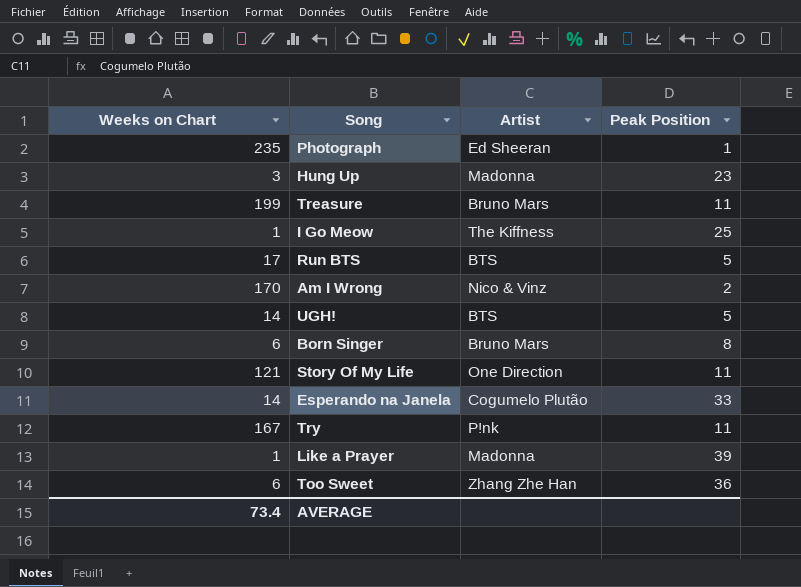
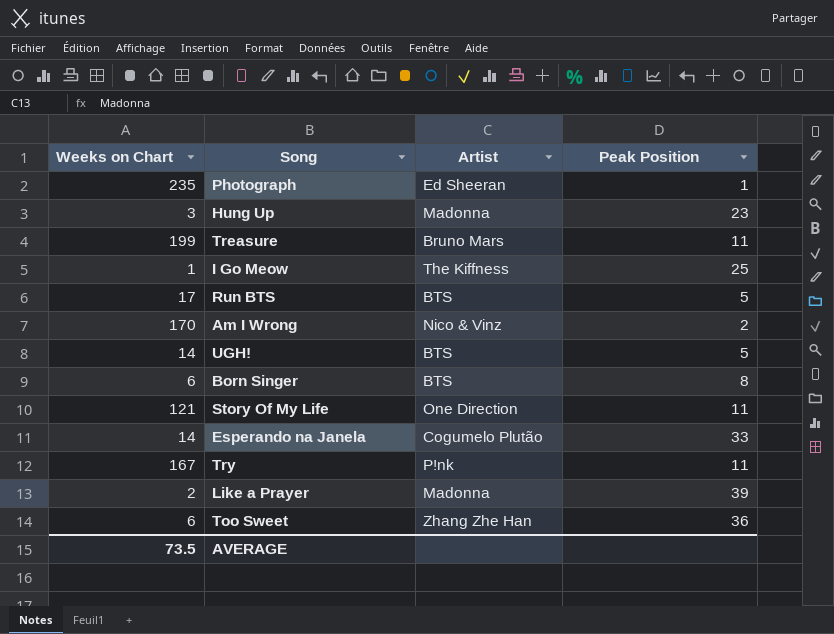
Born Singer | Artist: Bruno Mars -> BTS
Like a Prayer | Weeks on Chart: 1 -> 2
AVERAGE | Weeks on Chart: 73.4 -> 73.5

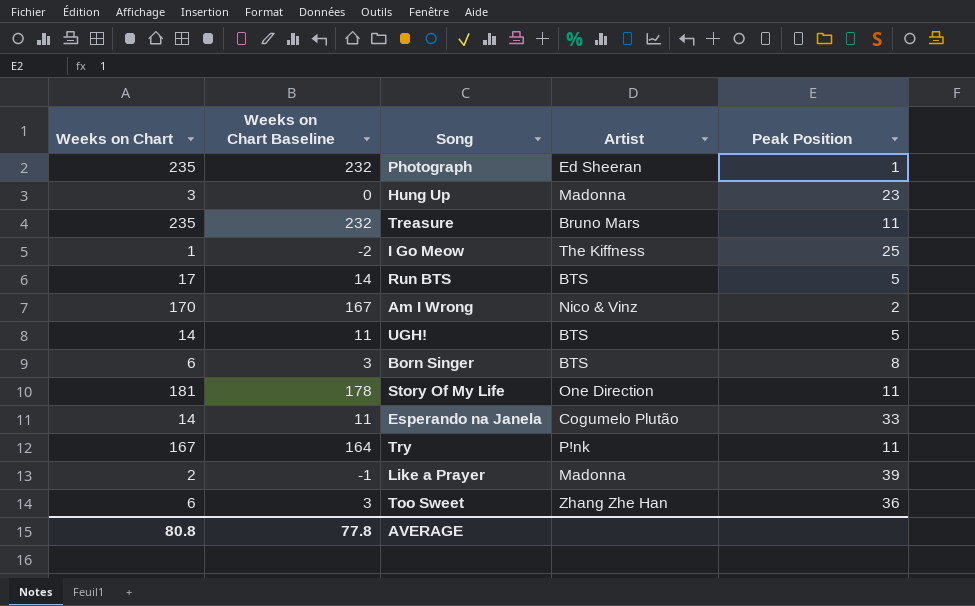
column Weeks on Chart Baseline | formula: none -> [Weeks on Chart] - 3
Treasure | Weeks on Chart: 199 -> 235
Story Of My Life | Weeks on Chart: 121 -> 181
AVERAGE | Weeks on Chart: 73.5 -> 80.8

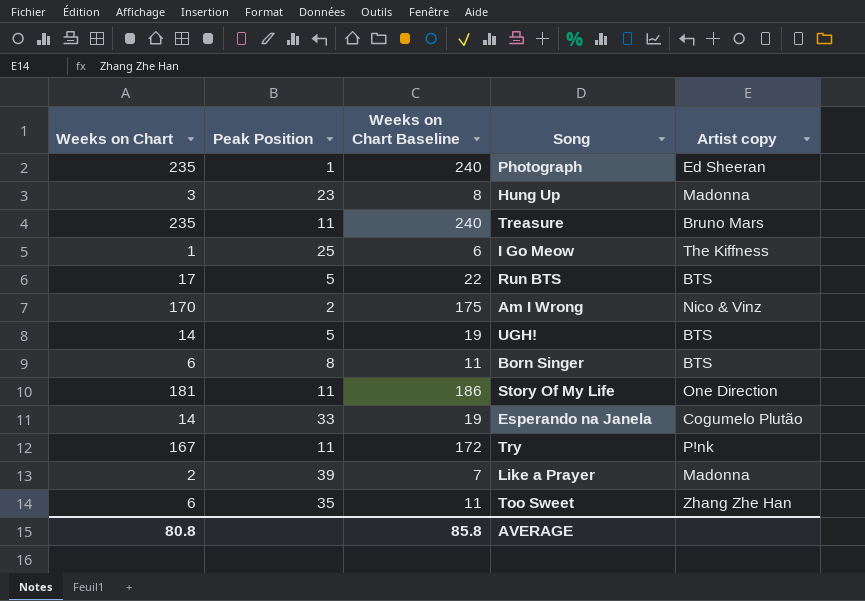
column Peak Position | position: 5 -> 2
column Weeks on Chart Baseline | formula: [Weeks on Chart] - 3 -> [Weeks on Chart] + 5
column name: Artist -> Artist copy
Too Sweet | Peak Position: 36 -> 35
AVERAGE | Weeks on Chart Baseline: 77.8 -> 85.8

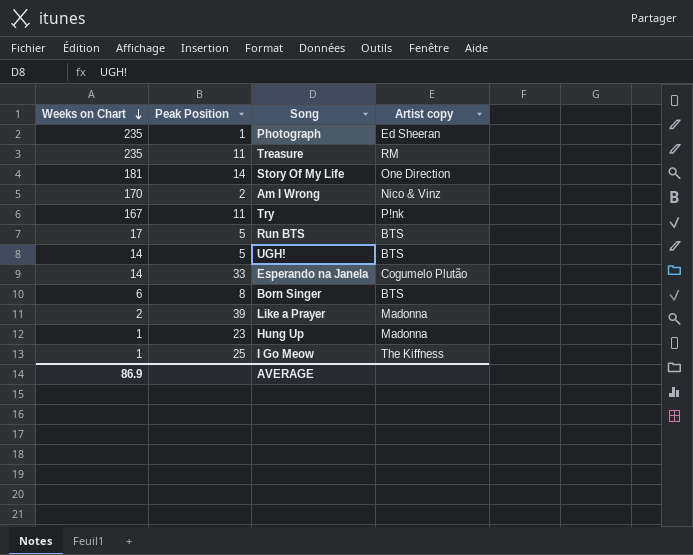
row order: none -> Weeks on Chart descending
column Weeks on Chart Baseline | formula: [Weeks on Chart] + 5 -> none
row Too Sweet: 6 | 35 | 11 | Zhang Zhe Han -> none
Treasure | Artist copy: Bruno Mars -> RM
Story Of My Life | Peak Position: 11 -> 14
Hung Up | Weeks on Chart: 3 -> 1
AVERAGE | Weeks on Chart: 80.8 -> 86.9

